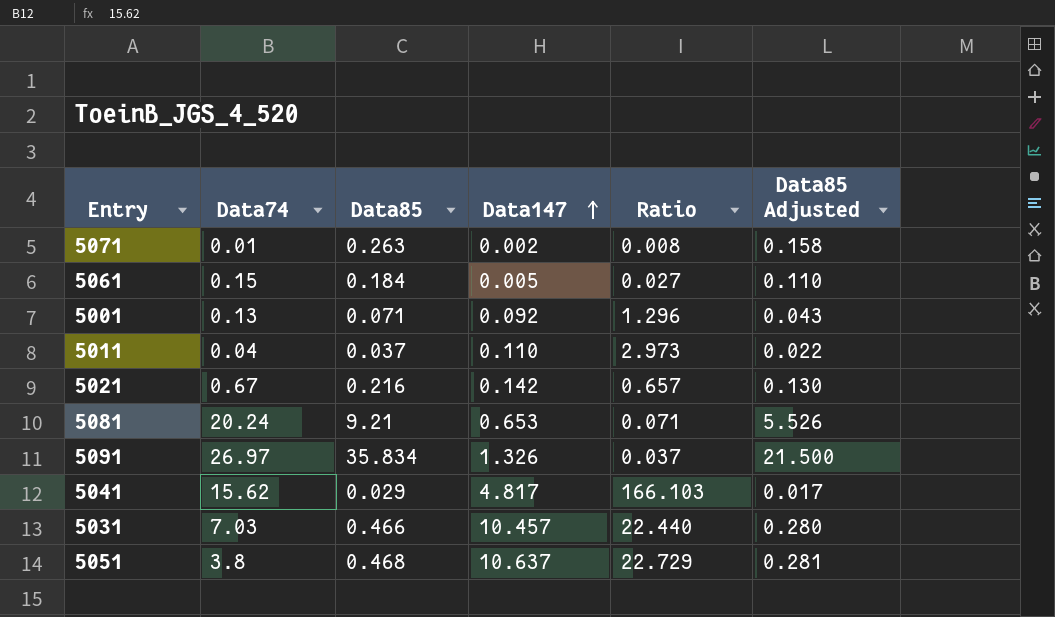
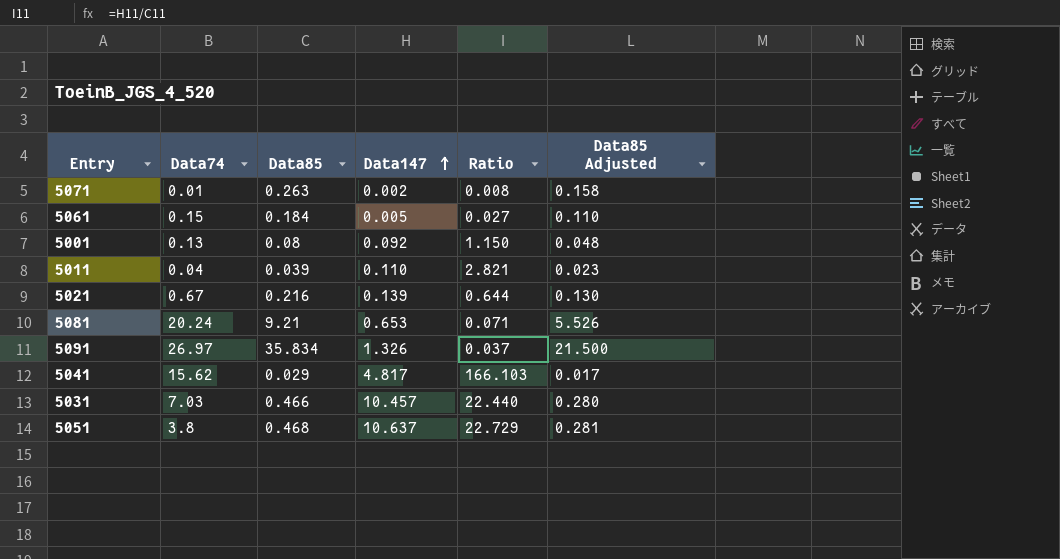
5001 | Data85: 0.071 -> 0.08
5001 | Ratio: 1.296 -> 1.150
5001 | Data85 Adjusted: 0.043 -> 0.048
5011 | Data85: 0.037 -> 0.039
5011 | Ratio: 2.973 -> 2.821
5011 | Data85 Adjusted: 0.022 -> 0.023
5021 | Data147: 0.142 -> 0.139
5021 | Ratio: 0.657 -> 0.644

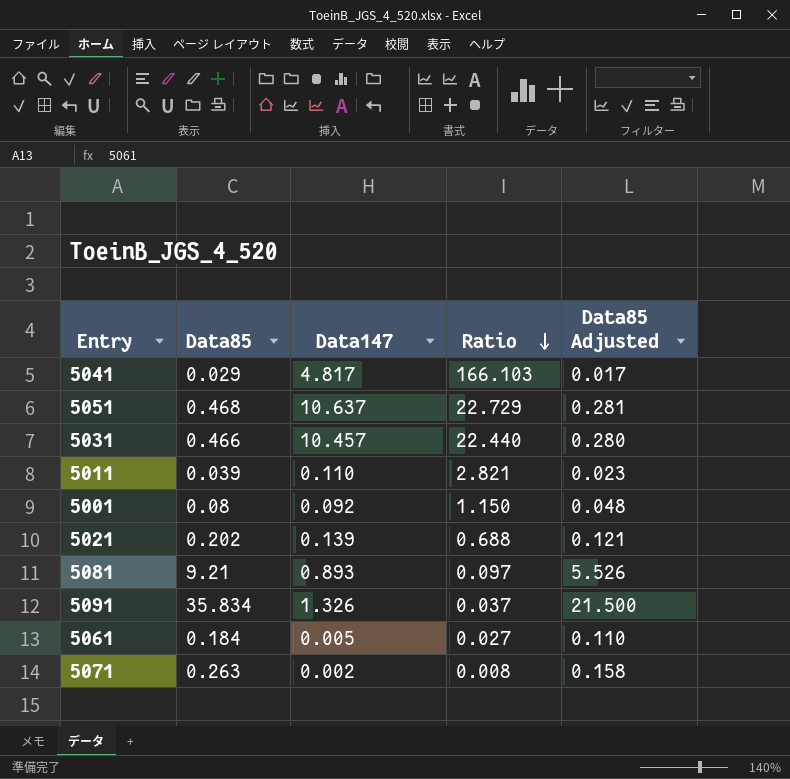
row order: Data147 ascending -> Ratio descending
column Data74 | position: 2 -> none
5021 | Data85: 0.216 -> 0.202
5021 | Ratio: 0.644 -> 0.688
5021 | Data85 Adjusted: 0.130 -> 0.121
5081 | Data147: 0.653 -> 0.893
5081 | Ratio: 0.071 -> 0.097

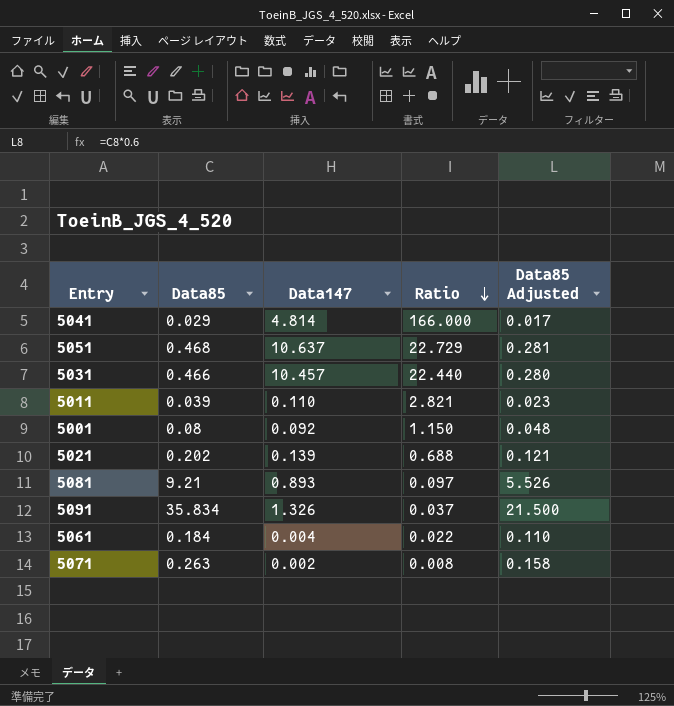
5041 | Data147: 4.817 -> 4.814
5041 | Ratio: 166.103 -> 166.000
5061 | Data147: 0.005 -> 0.004
5061 | Ratio: 0.027 -> 0.022

